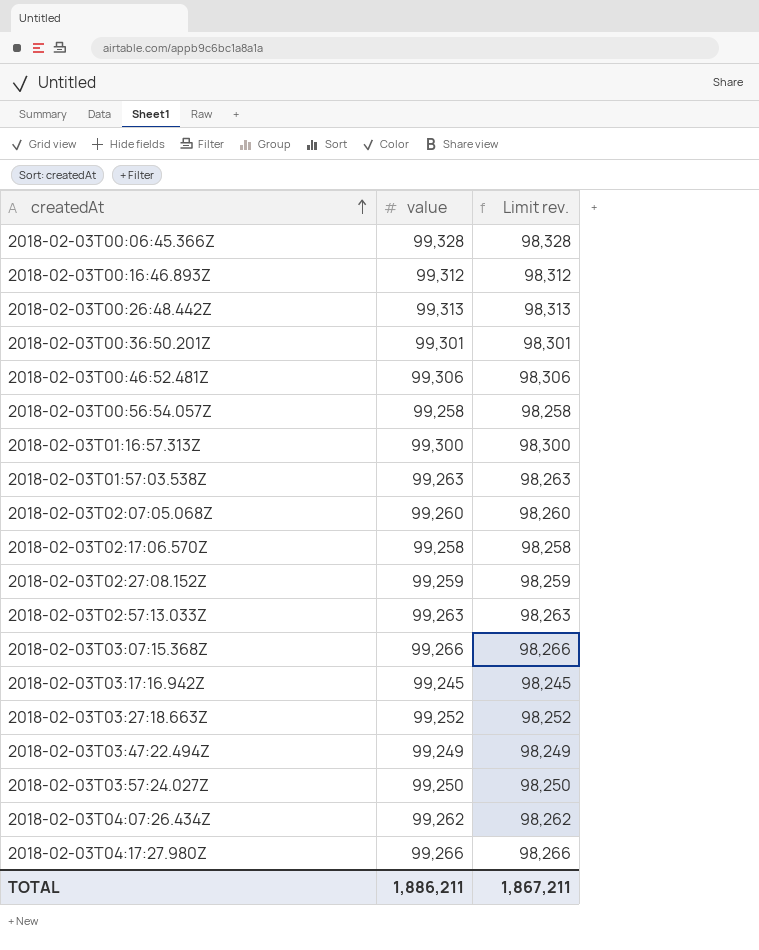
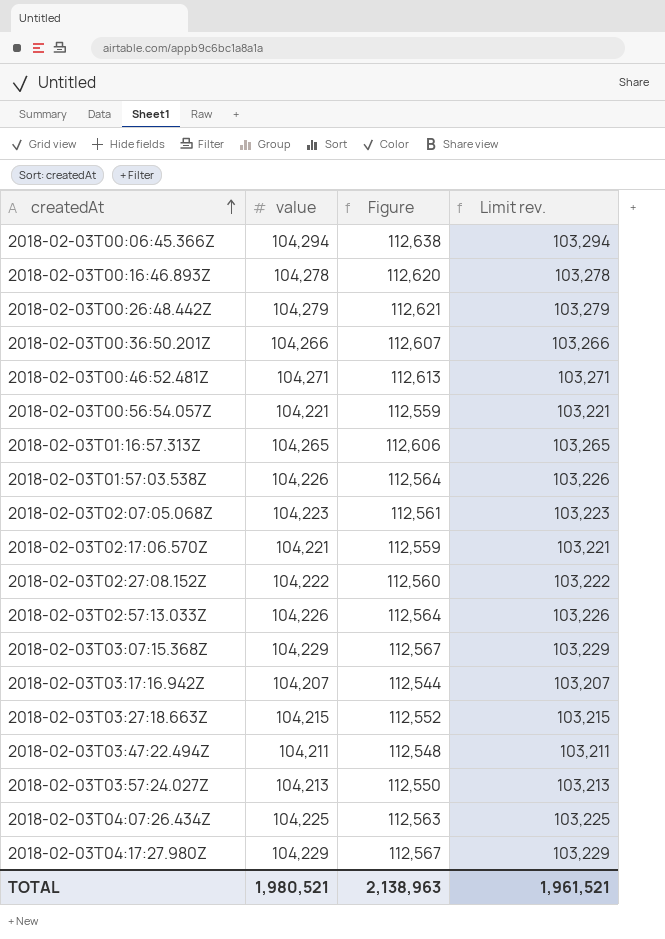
column Figure | formula: none -> [value] * 1.08
2018-02-03T00:06:45.366Z | value: 99,328 -> 104,294
2018-02-03T00:06:45.366Z | Limit rev.: 98,328 -> 103,294
2018-02-03T00:16:46.893Z | value: 99,312 -> 104,278
2018-02-03T00:16:46.893Z | Limit rev.: 98,312 -> 103,278
2018-02-03T00:26:48.442Z | value: 99,313 -> 104,279
2018-02-03T00:26:48.442Z | Limit rev.: 98,313 -> 103,279
2018-02-03T00:36:50.201Z | value: 99,301 -> 104,266
2018-02-03T00:36:50.201Z | Limit rev.: 98,301 -> 103,266
2018-02-03T00:46:52.481Z | value: 99,306 -> 104,271
2018-02-03T00:46:52.481Z | Limit rev.: 98,306 -> 103,271
2018-02-03T00:56:54.057Z | value: 99,258 -> 104,221
2018-02-03T00:56:54.057Z | Limit rev.: 98,258 -> 103,221
2018-02-03T01:16:57.313Z | value: 99,300 -> 104,265
2018-02-03T01:16:57.313Z | Limit rev.: 98,300 -> 103,265
2018-02-03T01:57:03.538Z | value: 99,263 -> 104,226
2018-02-03T01:57:03.538Z | Limit rev.: 98,263 -> 103,226
2018-02-03T02:07:05.068Z | value: 99,260 -> 104,223
2018-02-03T02:07:05.068Z | Limit rev.: 98,260 -> 103,223
2018-02-03T02:17:06.570Z | value: 99,258 -> 104,221
2018-02-03T02:17:06.570Z | Limit rev.: 98,258 -> 103,221
2018-02-03T02:27:08.152Z | value: 99,259 -> 104,222
2018-02-03T02:27:08.152Z | Limit rev.: 98,259 -> 103,222
2018-02-03T02:57:13.033Z | value: 99,263 -> 104,226
2018-02-03T02:57:13.033Z | Limit rev.: 98,263 -> 103,226
2018-02-03T03:07:15.368Z | value: 99,266 -> 104,229
2018-02-03T03:07:15.368Z | Limit rev.: 98,266 -> 103,229
2018-02-03T03:17:16.942Z | value: 99,245 -> 104,207
2018-02-03T03:17:16.942Z | Limit rev.: 98,245 -> 103,207
2018-02-03T03:27:18.663Z | value: 99,252 -> 104,215
2018-02-03T03:27:18.663Z | Limit rev.: 98,252 -> 103,215
2018-02-03T03:47:22.494Z | value: 99,249 -> 104,211
2018-02-03T03:47:22.494Z | Limit rev.: 98,249 -> 103,211
2018-02-03T03:57:24.027Z | value: 99,250 -> 104,213
2018-02-03T03:57:24.027Z | Limit rev.: 98,250 -> 103,213
2018-02-03T04:07:26.434Z | value: 99,262 -> 104,225
2018-02-03T04:07:26.434Z | Limit rev.: 98,262 -> 103,225
2018-02-03T04:17:27.980Z | value: 99,266 -> 104,229
2018-02-03T04:17:27.980Z | Limit rev.: 98,266 -> 103,229
TOTAL | value: 1,886,211 -> 1,980,521
TOTAL | Limit rev.: 1,867,211 -> 1,961,521

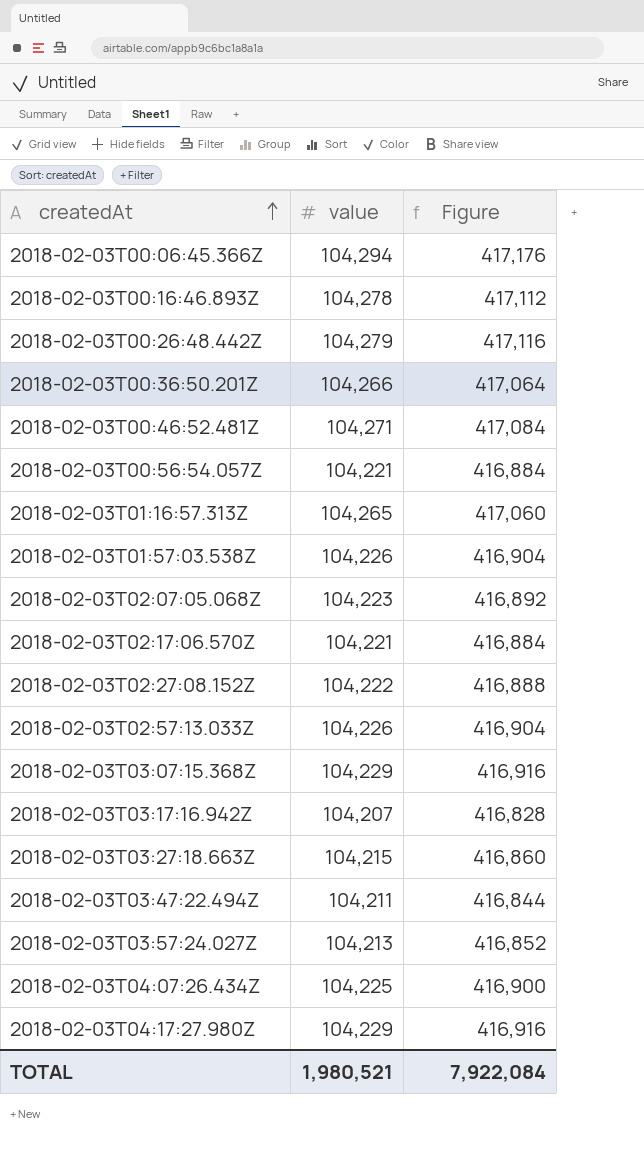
column Limit rev. | formula: [value] - 1000 -> none
column Figure | formula: [value] * 1.08 -> [value] * 4
TOTAL | Figure: 2,138,963 -> 7,922,084

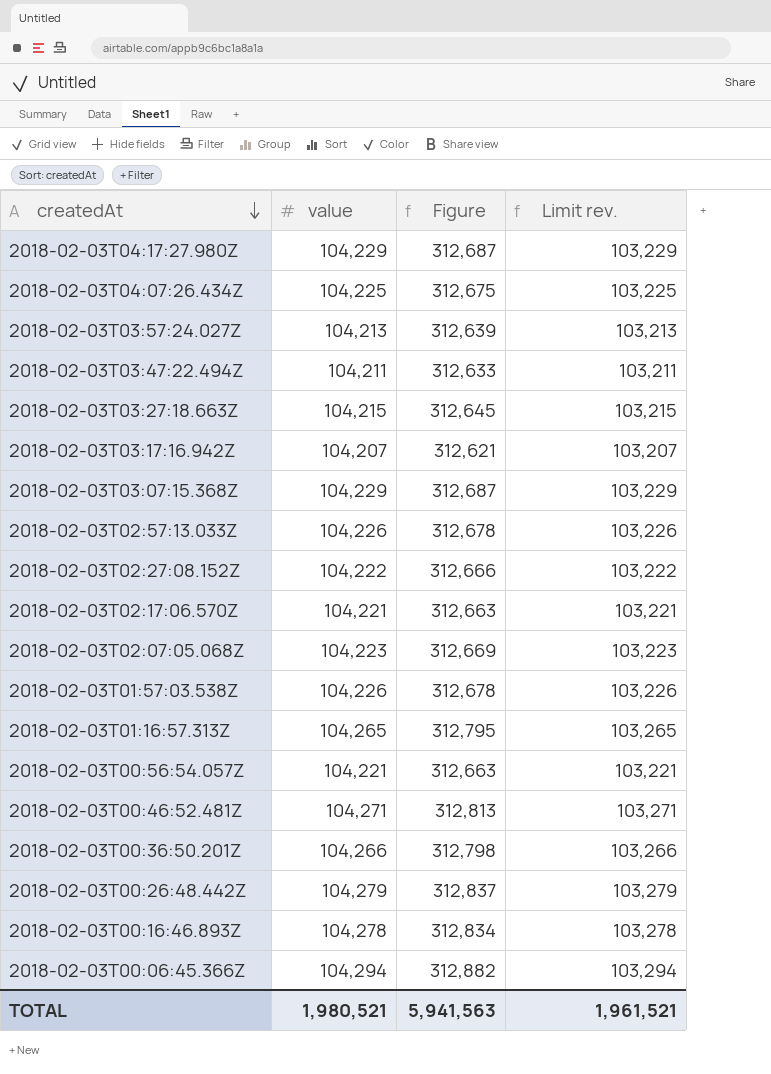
row order: createdAt ascending -> createdAt descending
column Figure | formula: [value] * 4 -> [value] * 3
column Limit rev. | formula: none -> [value] - 1000
TOTAL | Figure: 7,922,084 -> 5,941,563

